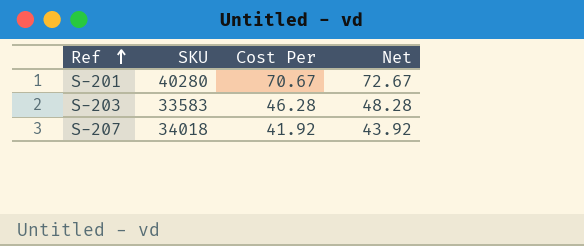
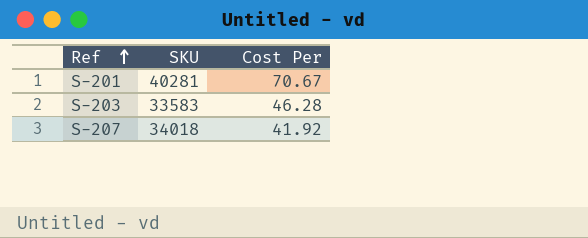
column Net | formula: [Cost Per] + 2 -> none
S-201 | SKU: 40280 -> 40281

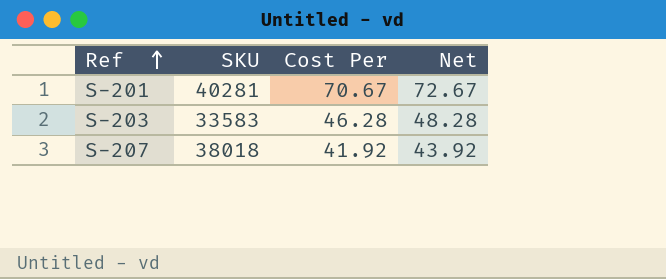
column Net | formula: none -> [Cost Per] + 2
S-207 | SKU: 34018 -> 38018

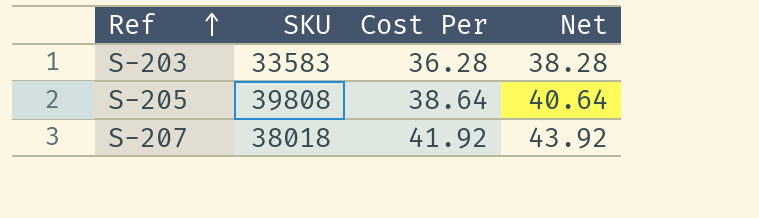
row S-201: 40281 | 70.67 | 72.67 -> none
S-203 | Cost Per: 46.28 -> 36.28
S-203 | Net: 48.28 -> 38.28
row S-205: none -> 39808 | 38.64 | 40.64

